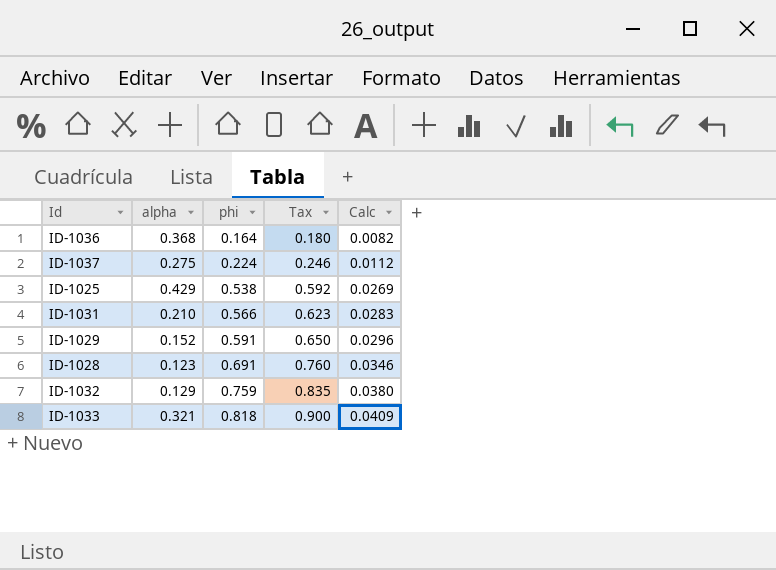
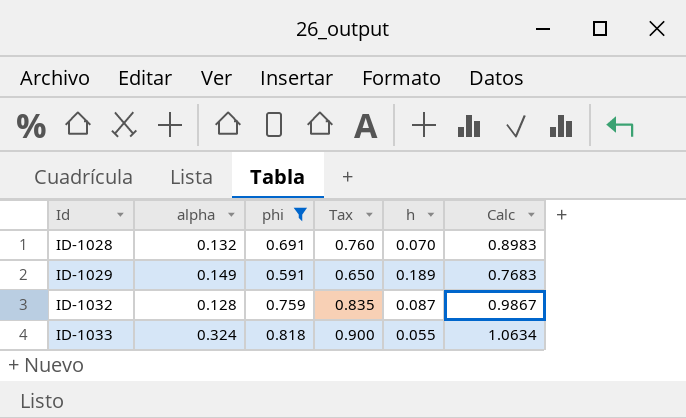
filter: none -> phi >= 0.591
row order: phi ascending -> Id ascending
column h | position: none -> 5
column Calc | formula: [phi] * 0.05 -> [phi] * 1.3
ID-1028 | alpha: 0.123 -> 0.132
ID-1029 | alpha: 0.152 -> 0.149
ID-1032 | alpha: 0.129 -> 0.128
ID-1033 | alpha: 0.321 -> 0.324

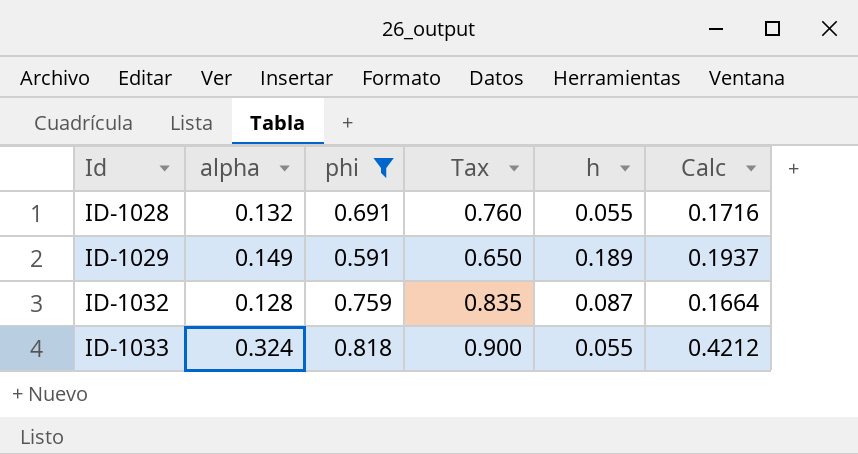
column Calc | formula: [phi] * 1.3 -> [alpha] * 1.3
ID-1028 | h: 0.070 -> 0.055

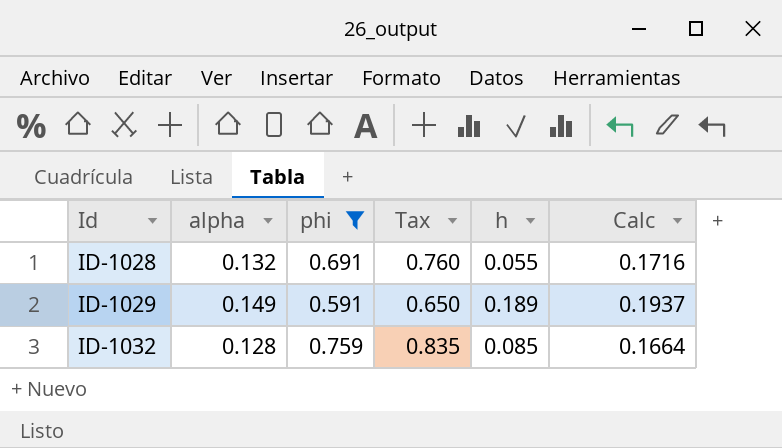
row ID-1033: 0.324 | 0.818 | 0.900 | 0.055 | 0.4212 -> none
ID-1032 | h: 0.087 -> 0.085

